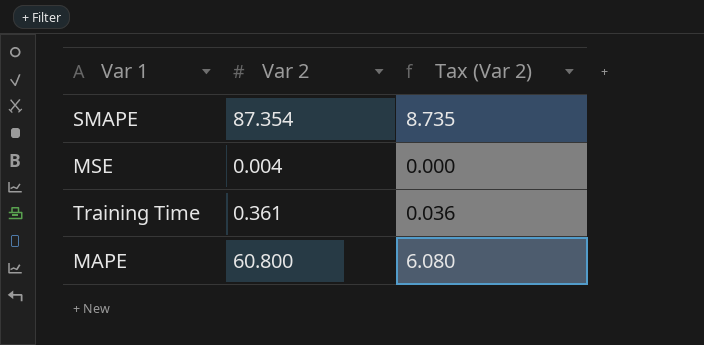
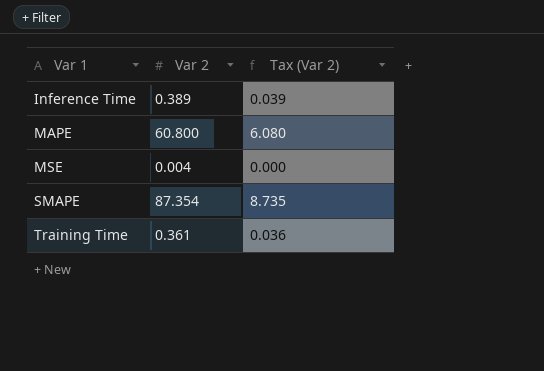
row order: none -> Var 1 ascending
row Inference Time: none -> 0.389 | 0.039

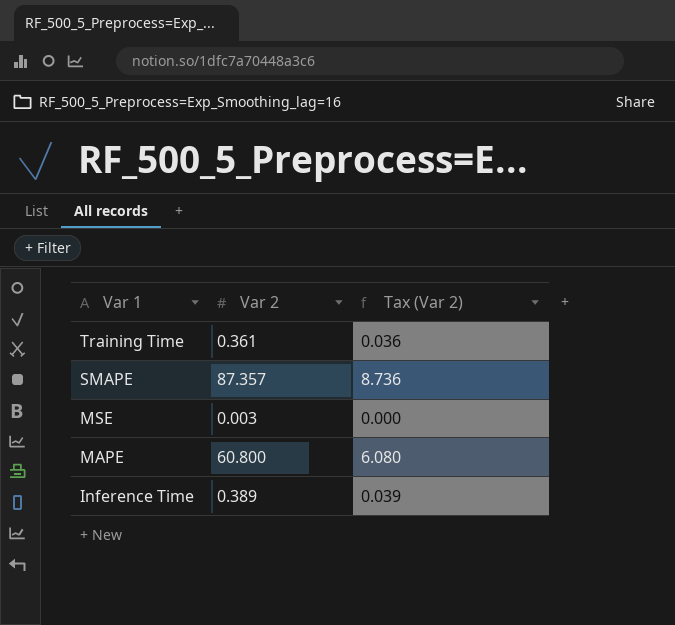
row order: Var 1 ascending -> Var 1 descending
SMAPE | Var 2: 87.354 -> 87.357
SMAPE | Tax (Var 2): 8.735 -> 8.736
MSE | Var 2: 0.004 -> 0.003

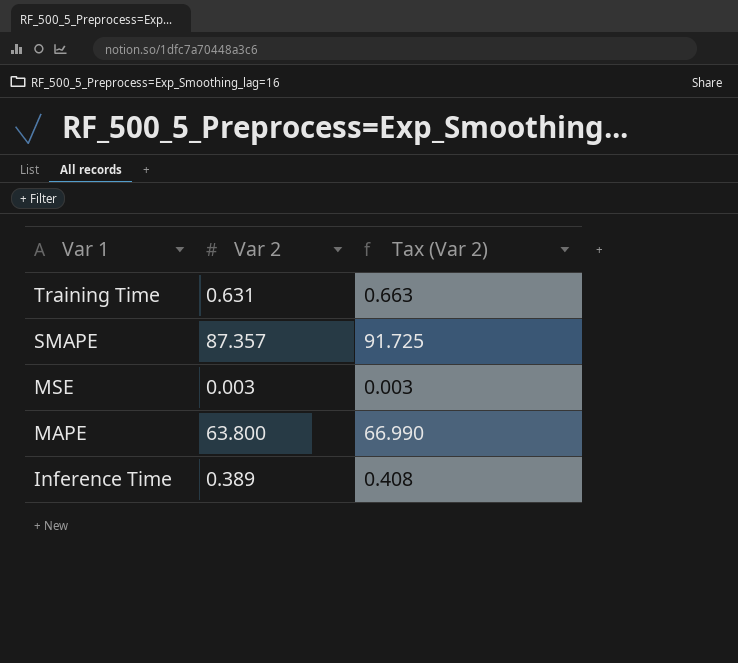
column Tax (Var 2) | formula: [Var 2] * 0.1 -> [Var 2] * 1.05
Training Time | Var 2: 0.361 -> 0.631
MAPE | Var 2: 60.800 -> 63.800

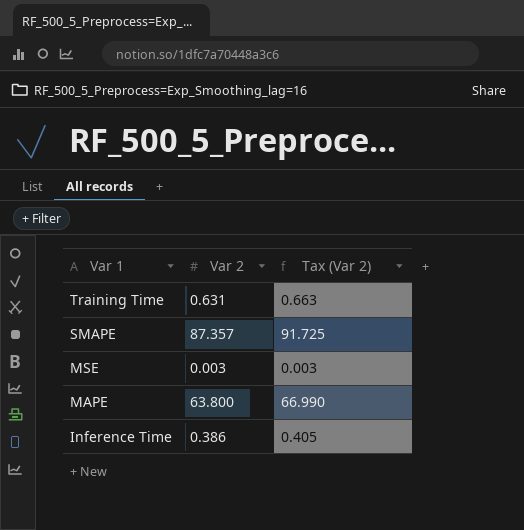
Inference Time | Var 2: 0.389 -> 0.386
Inference Time | Tax (Var 2): 0.408 -> 0.405

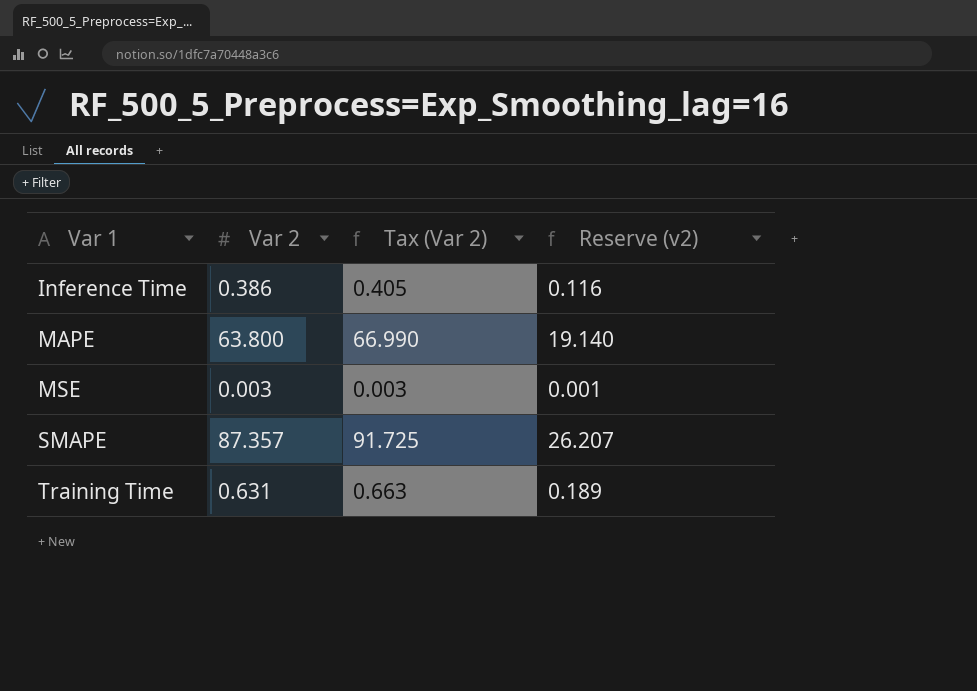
row order: Var 1 descending -> Var 1 ascending
column Reserve (v2) | formula: none -> [Var 2] * 0.3

